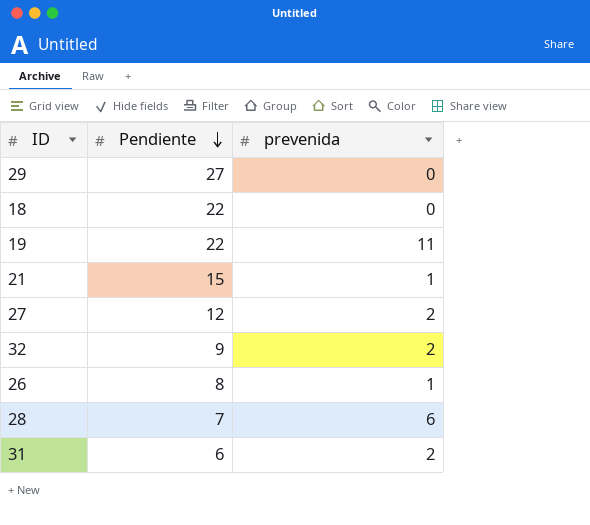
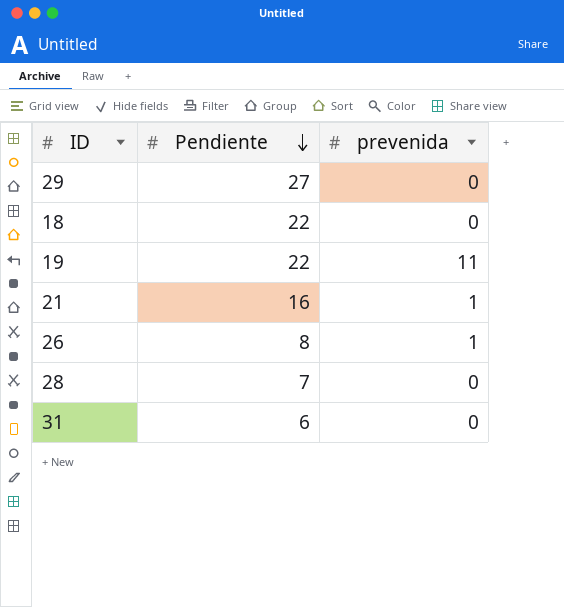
row 27: 12 | 2 -> none
row 32: 9 | 2 -> none
21 | Pendiente: 15 -> 16
28 | prevenida: 6 -> 0
31 | prevenida: 2 -> 0

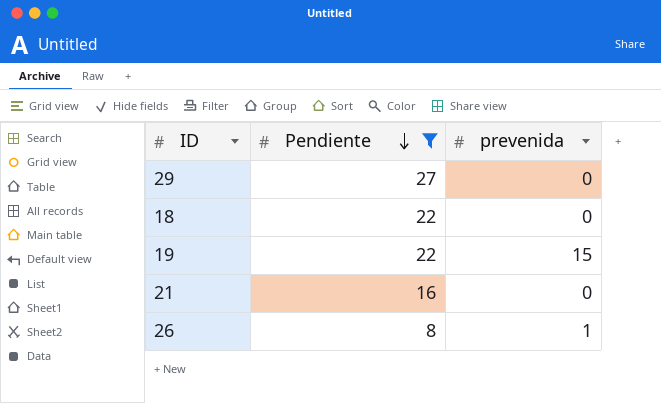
filter: none -> Pendiente >= 8
19 | prevenida: 11 -> 15
21 | prevenida: 1 -> 0

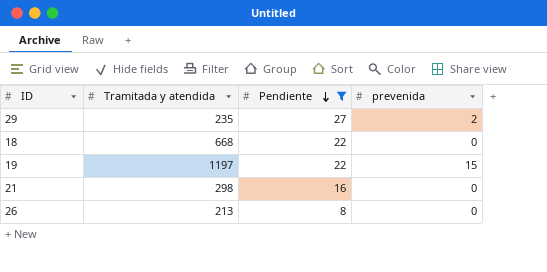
column Tramitada y atendida | position: none -> 2
29 | prevenida: 0 -> 2
26 | prevenida: 1 -> 0

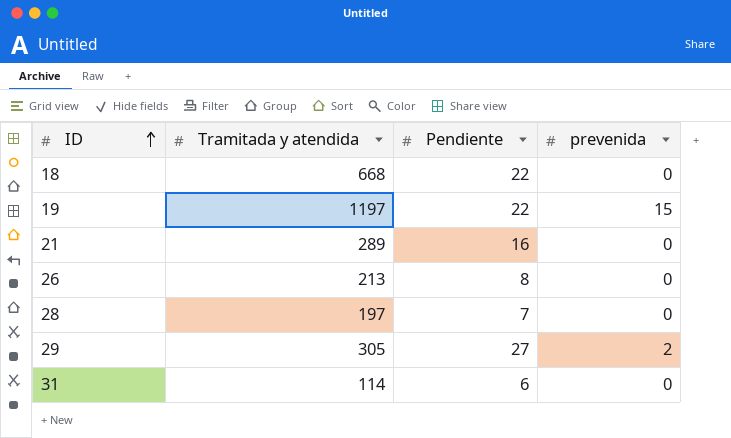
filter: Pendiente >= 8 -> none
row order: Pendiente descending -> ID ascending
21 | Tramitada y atendida: 298 -> 289
29 | Tramitada y atendida: 235 -> 305

